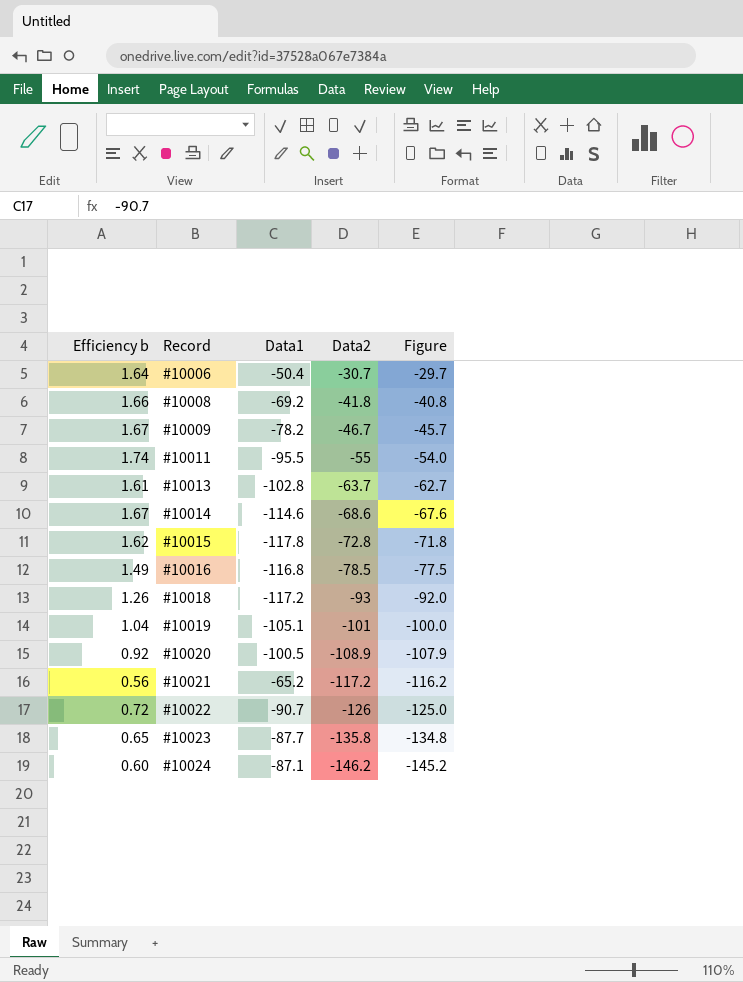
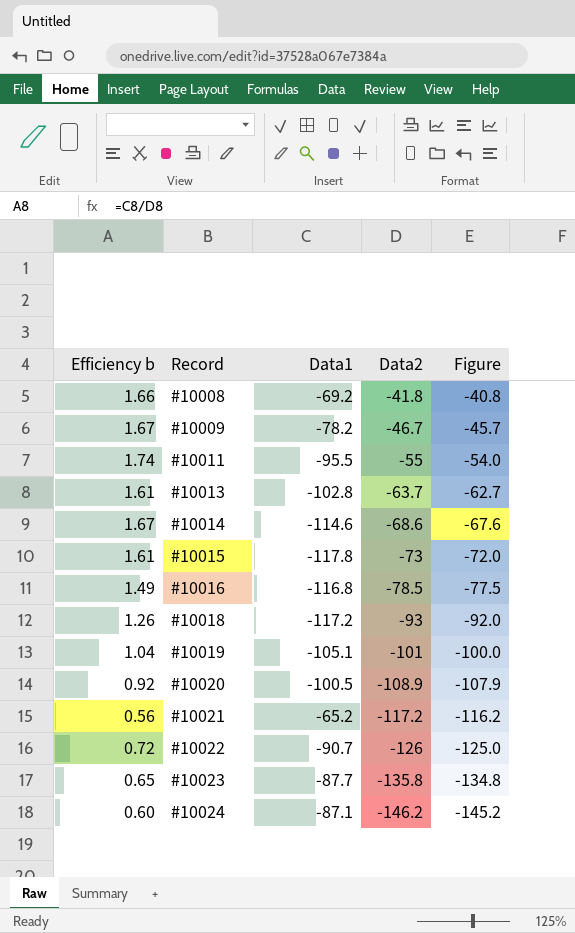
row #10006: 1.64 | -50.4 | -30.7 | -29.7 -> none
#10015 | Efficiency b: 1.62 -> 1.61
#10015 | Data2: -72.8 -> -73
#10015 | Figure: -71.8 -> -72.0

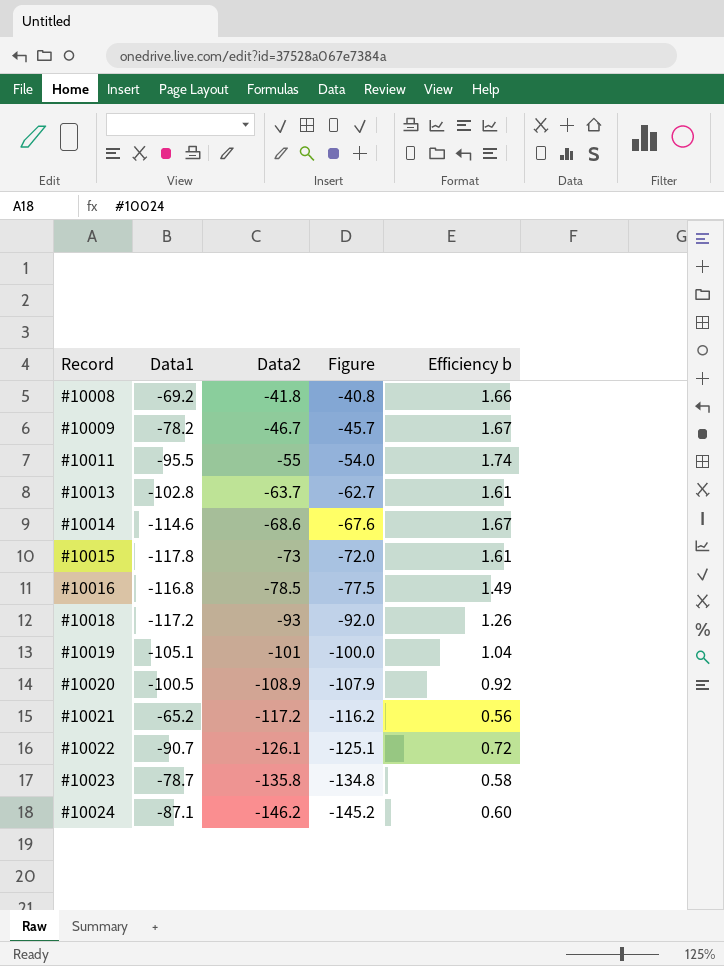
column Efficiency b | position: 1 -> 5
#10022 | Data2: -126 -> -126.1
#10022 | Figure: -125.0 -> -125.1
#10023 | Data1: -87.7 -> -78.7
#10023 | Efficiency b: 0.65 -> 0.58

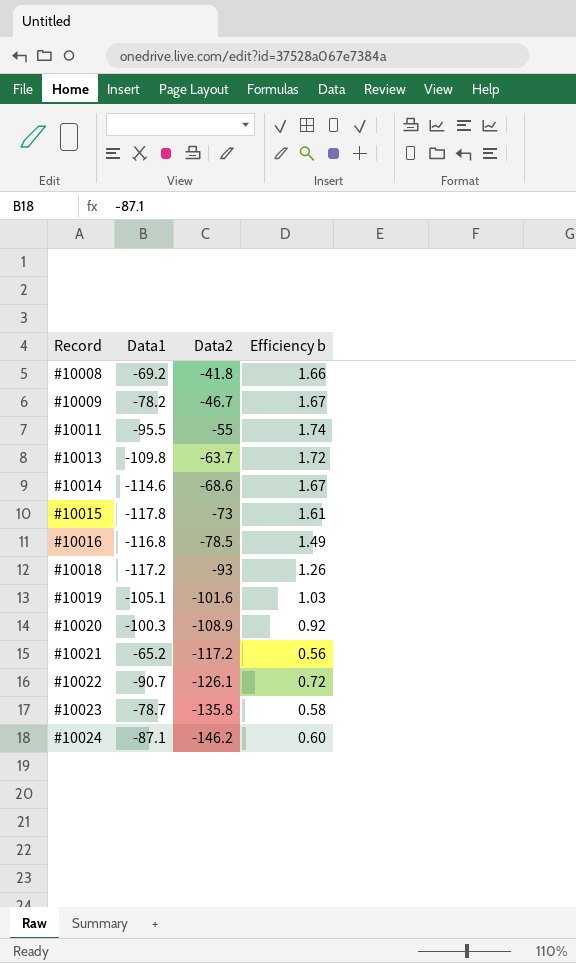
column Figure | formula: [Data2] + 1 -> none
#10013 | Data1: -102.8 -> -109.8
#10013 | Efficiency b: 1.61 -> 1.72
#10019 | Data2: -101 -> -101.6
#10019 | Efficiency b: 1.04 -> 1.03
#10020 | Data1: -100.5 -> -100.3

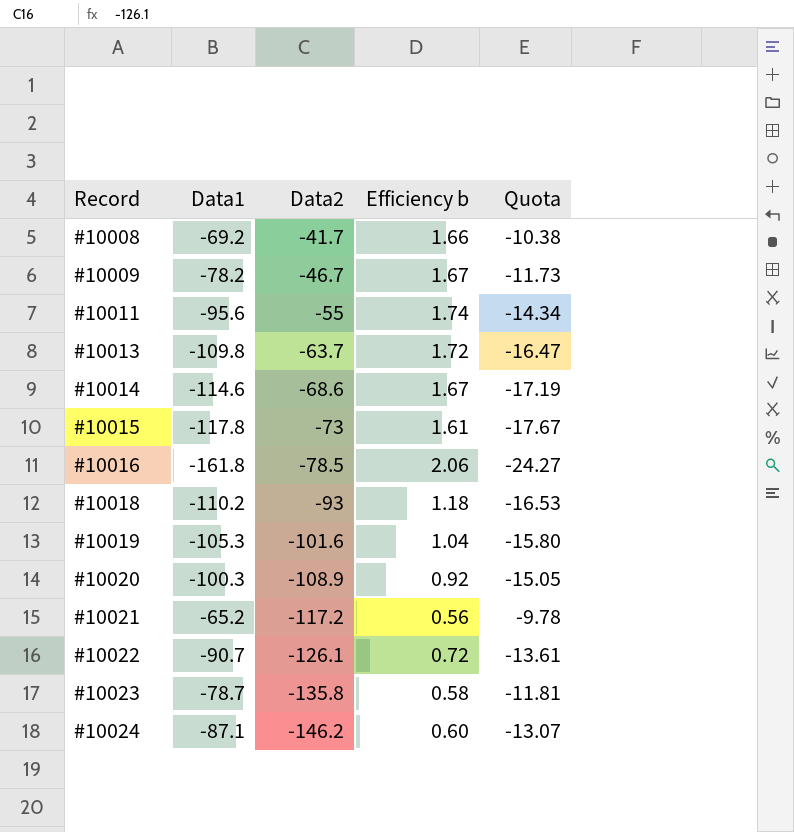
column Quota | formula: none -> [Data1] * 0.15
#10008 | Data2: -41.8 -> -41.7
#10011 | Data1: -95.5 -> -95.6
#10016 | Data1: -116.8 -> -161.8
#10016 | Efficiency b: 1.49 -> 2.06
#10018 | Data1: -117.2 -> -110.2
#10018 | Efficiency b: 1.26 -> 1.18
#10019 | Data1: -105.1 -> -105.3
#10019 | Efficiency b: 1.03 -> 1.04

